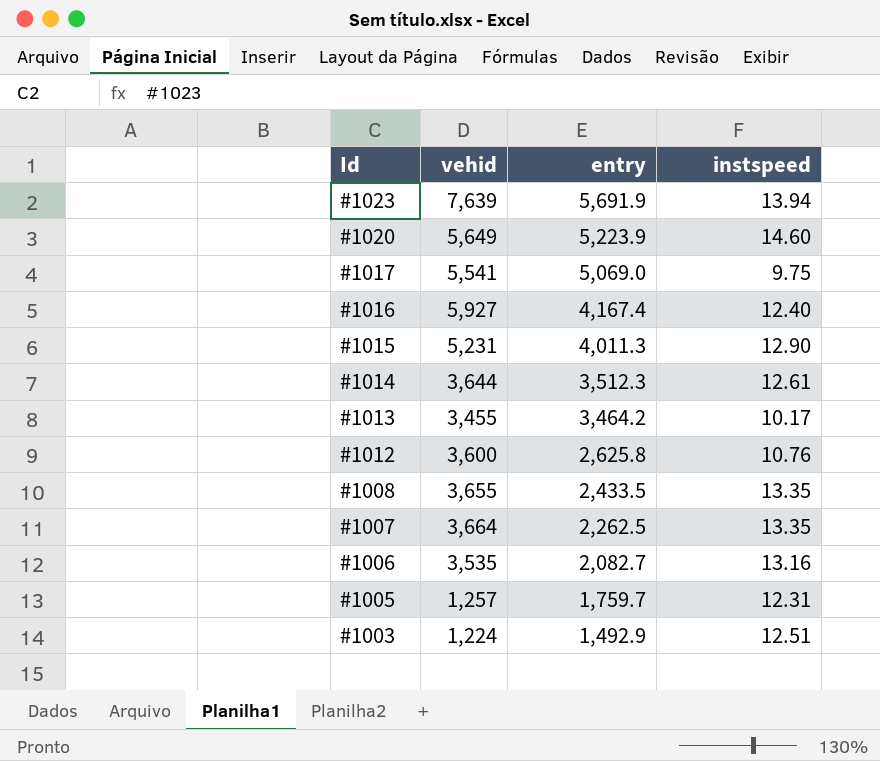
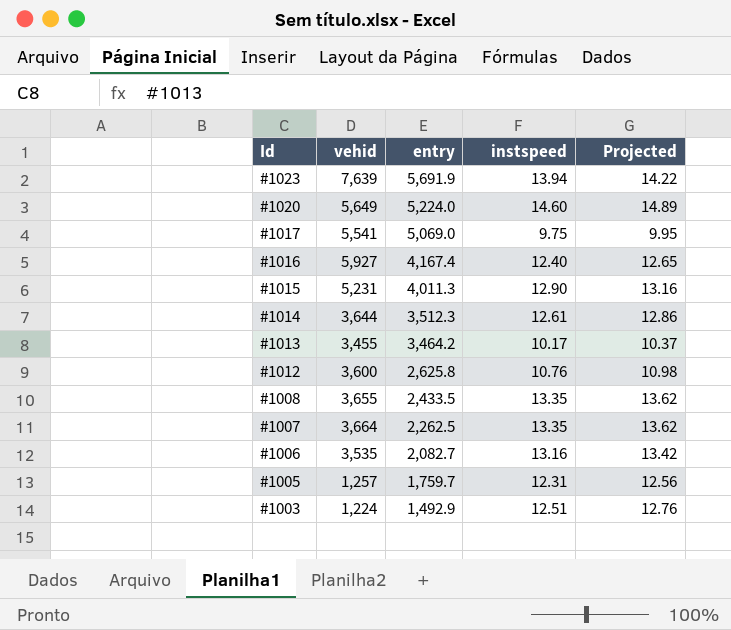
column Projected | formula: none -> [instspeed] * 1.02
#1020 | entry: 5,223.9 -> 5,224.0

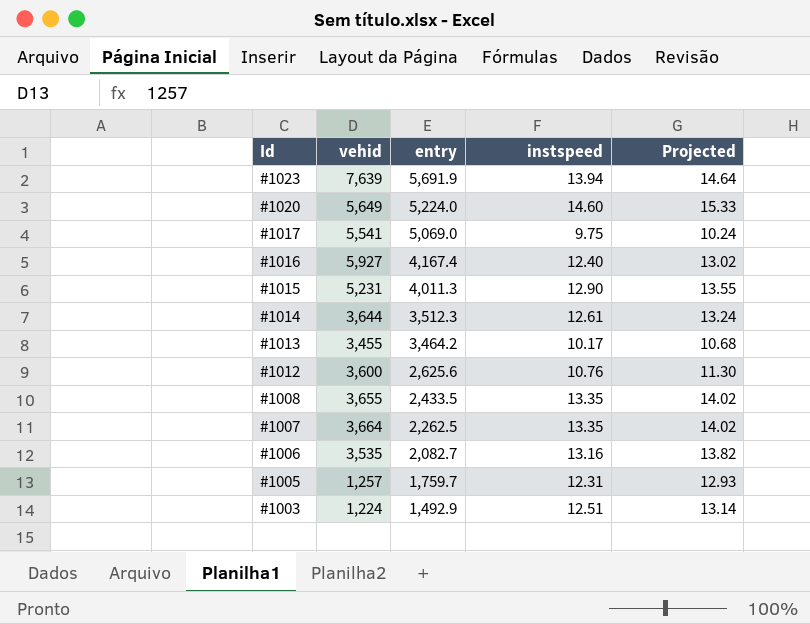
column Projected | formula: [instspeed] * 1.02 -> [instspeed] * 1.05
#1012 | entry: 2,625.8 -> 2,625.6

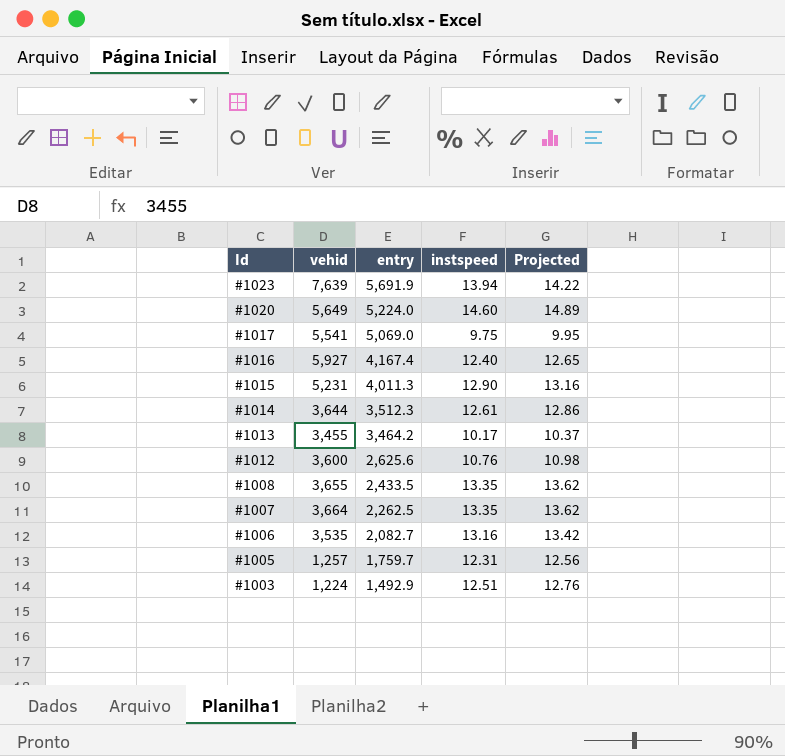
column Projected | formula: [instspeed] * 1.05 -> [instspeed] * 1.02

